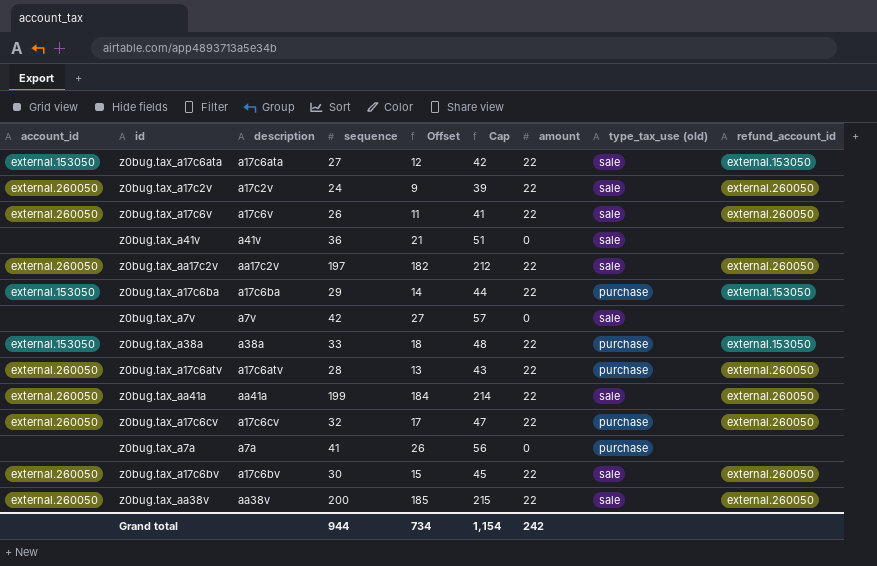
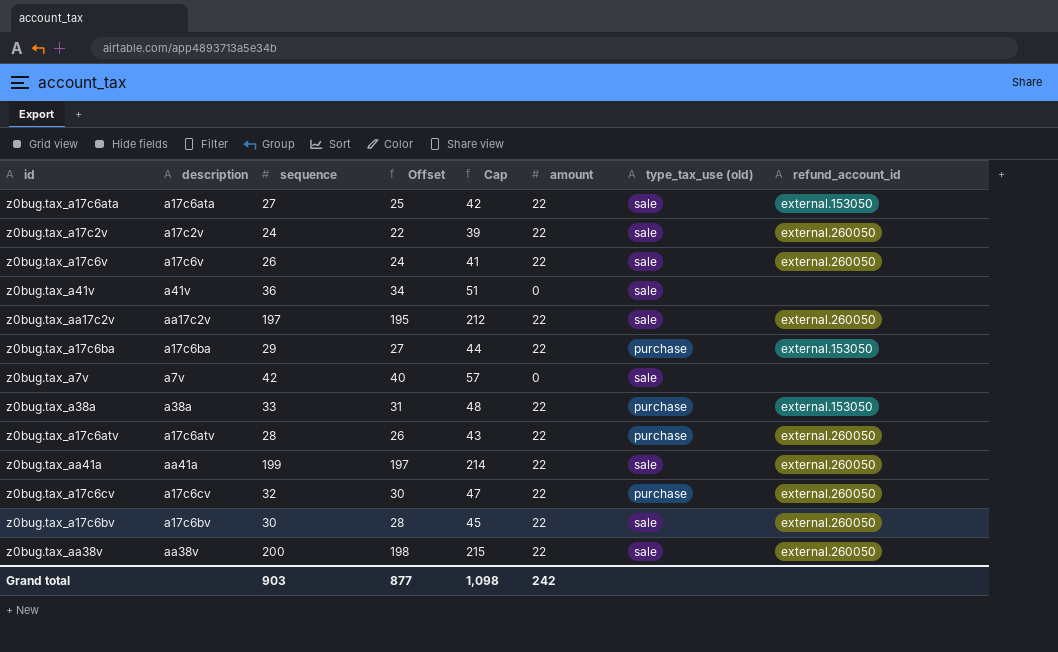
column account_id | position: 1 -> none
column Offset | formula: [sequence] - 15 -> [sequence] - 2
row z0bug.tax_a7a: none | a7a | 41 | 26 | 56 | 0 | purchase | none -> none
Grand total | sequence: 944 -> 903
Grand total | Offset: 734 -> 877
Grand total | Cap: 1,154 -> 1,098

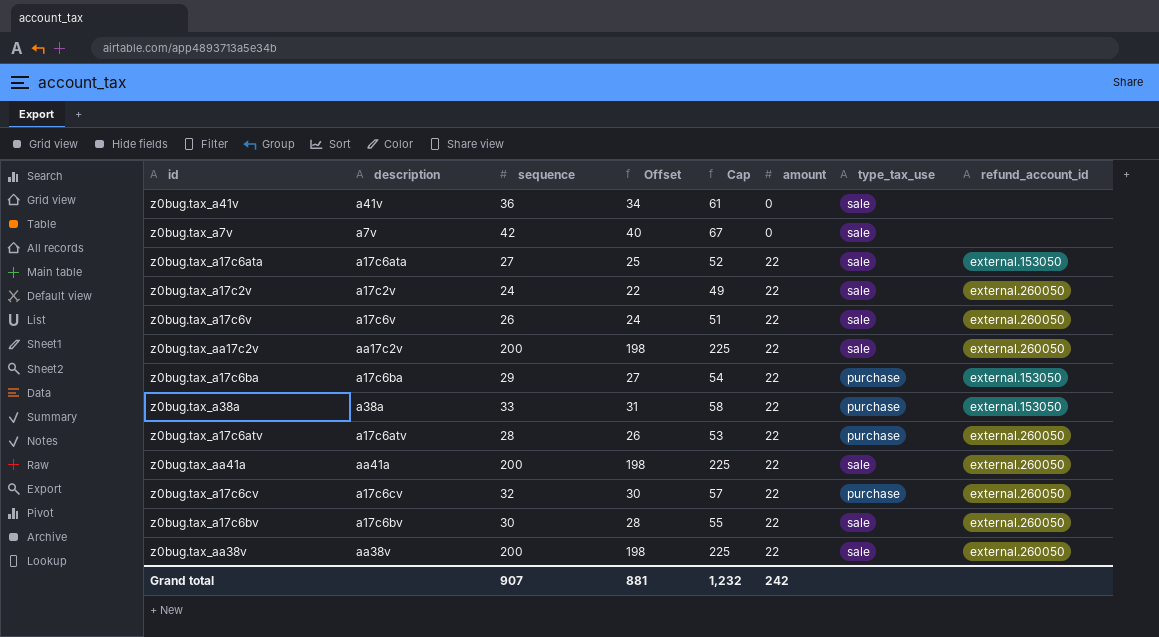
row order: none -> amount ascending
column Cap | formula: [sequence] + 15 -> [sequence] + 25
column name: type_tax_use (old) -> type_tax_use
z0bug.tax_aa17c2v | sequence: 197 -> 200
z0bug.tax_aa17c2v | Offset: 195 -> 198
z0bug.tax_aa41a | sequence: 199 -> 200
z0bug.tax_aa41a | Offset: 197 -> 198
Grand total | sequence: 903 -> 907
Grand total | Offset: 877 -> 881
Grand total | Cap: 1,098 -> 1,232

